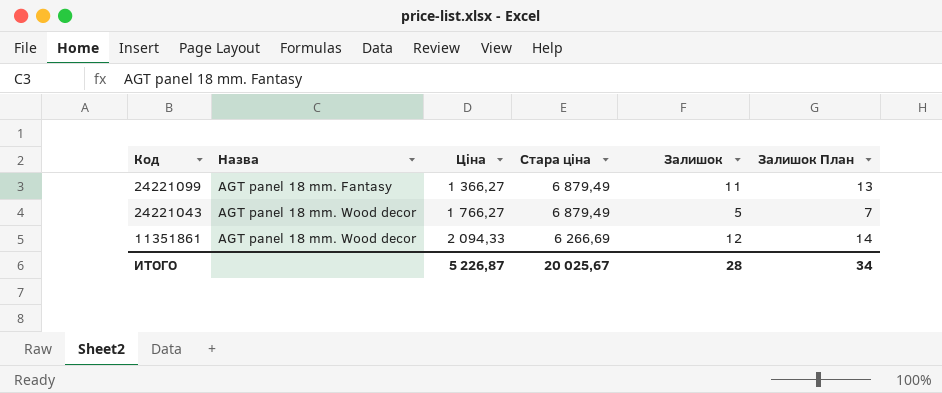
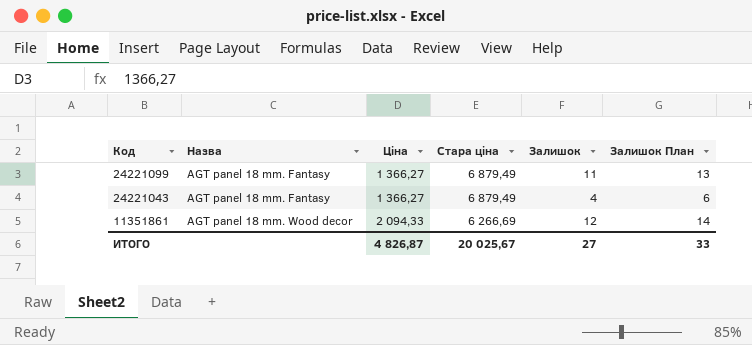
24221043 | Назва: AGT panel 18 mm. Wood decor -> AGT panel 18 mm. Fantasy
24221043 | Ціна: 1 766,27 -> 1 366,27
24221043 | Залишок: 5 -> 4
24221043 | Залишок План: 7 -> 6
ИТОГО | Ціна: 5 226,87 -> 4 826,87
ИТОГО | Залишок: 28 -> 27
ИТОГО | Залишок План: 34 -> 33

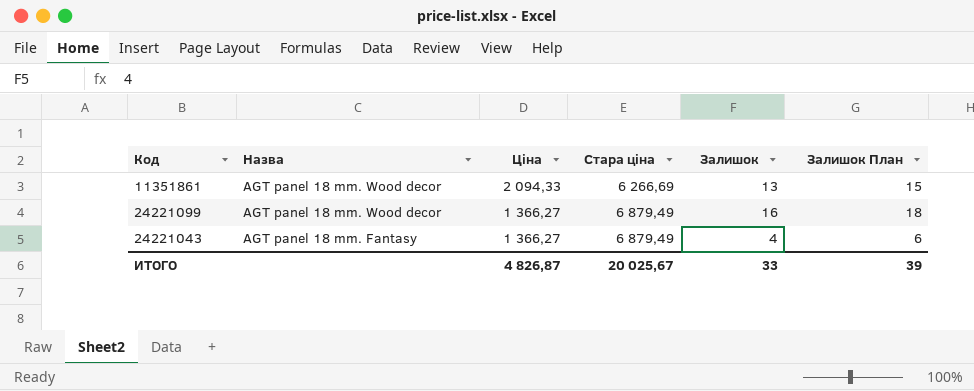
row order: Код descending -> Назва descending
11351861 | Залишок: 12 -> 13
11351861 | Залишок План: 14 -> 15
24221099 | Назва: AGT panel 18 mm. Fantasy -> AGT panel 18 mm. Wood decor
24221099 | Залишок: 11 -> 16
24221099 | Залишок План: 13 -> 18
ИТОГО | Залишок: 27 -> 33
ИТОГО | Залишок План: 33 -> 39

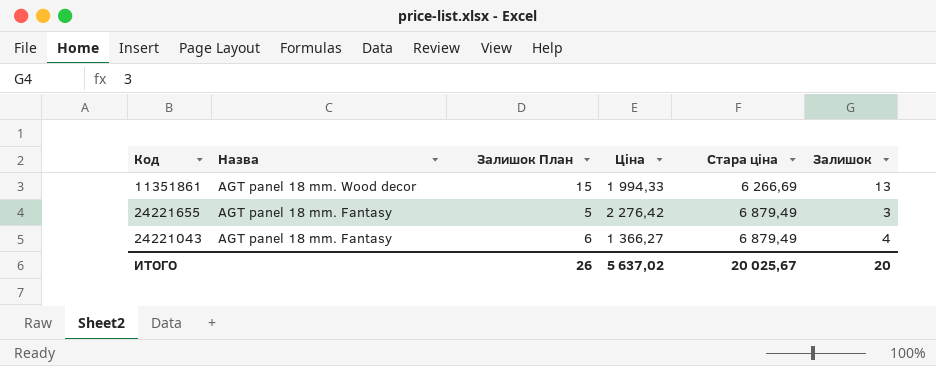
column Залишок План | position: 6 -> 3
row 24221099: AGT panel 18 mm. Wood decor | 1 366,27 | 6 879,49 | 16 | 18 -> none
11351861 | Ціна: 2 094,33 -> 1 994,33
row 24221655: none -> AGT panel 18 mm. Fantasy | 5 | 2 276,42 | 6 879,49 | 3
ИТОГО | Залишок План: 39 -> 26
ИТОГО | Ціна: 4 826,87 -> 5 637,02
ИТОГО | Залишок: 33 -> 20

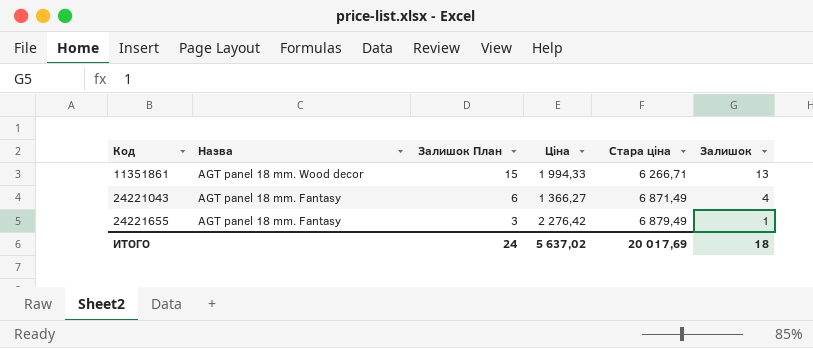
row order: Назва descending -> Код ascending
11351861 | Стара ціна: 6 266,69 -> 6 266,71
24221043 | Стара ціна: 6 879,49 -> 6 871,49
24221655 | Залишок План: 5 -> 3
24221655 | Залишок: 3 -> 1
ИТОГО | Залишок План: 26 -> 24
ИТОГО | Стара ціна: 20 025,67 -> 20 017,69
ИТОГО | Залишок: 20 -> 18

